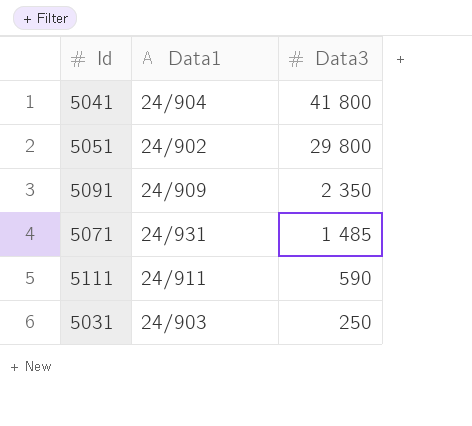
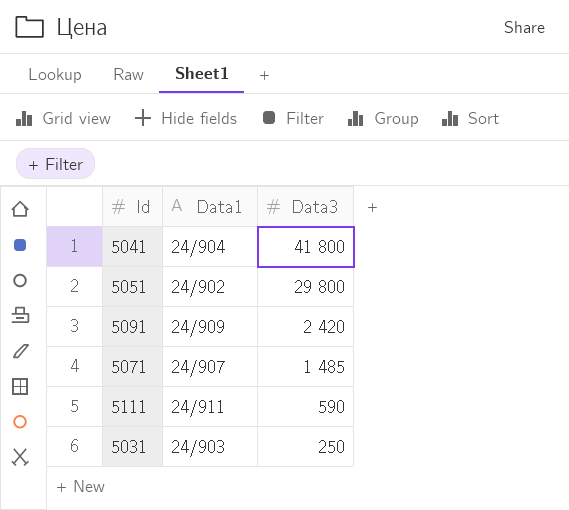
5091 | Data3: 2 350 -> 2 420
5071 | Data1: 24/931 -> 24/907

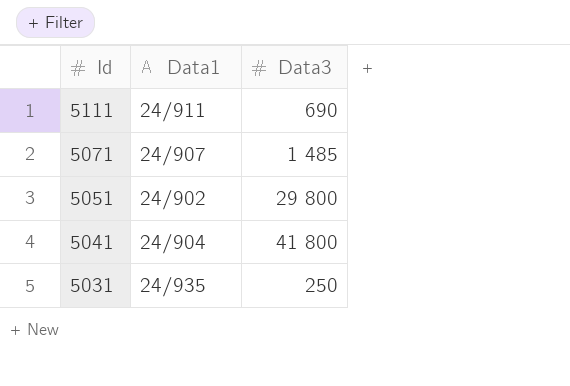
row order: Data3 descending -> Id descending
row 5091: 24/909 | 2 420 -> none
5111 | Data3: 590 -> 690
5031 | Data1: 24/903 -> 24/935

